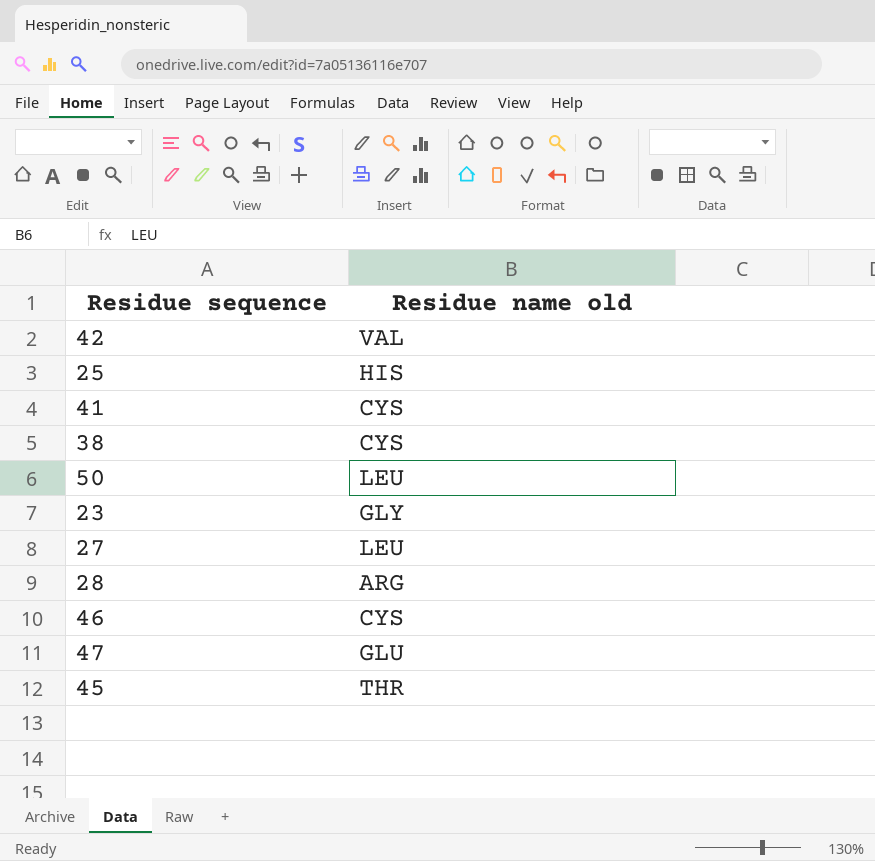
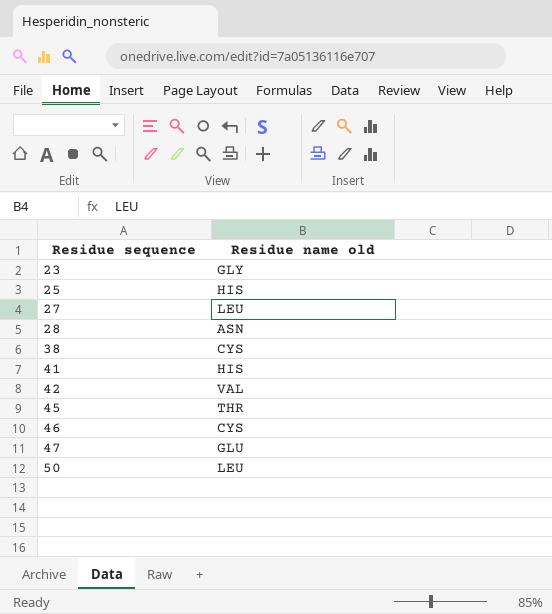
row order: none -> Residue sequence ascending
28 | Residue name old: ARG -> ASN
41 | Residue name old: CYS -> HIS

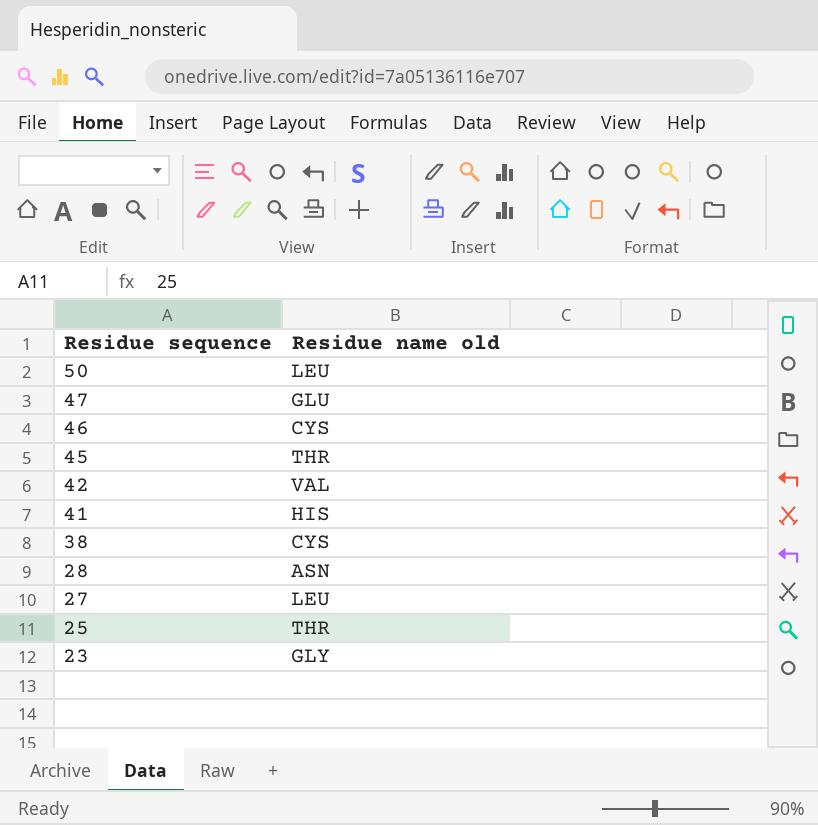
row order: Residue sequence ascending -> Residue sequence descending
25 | Residue name old: HIS -> THR

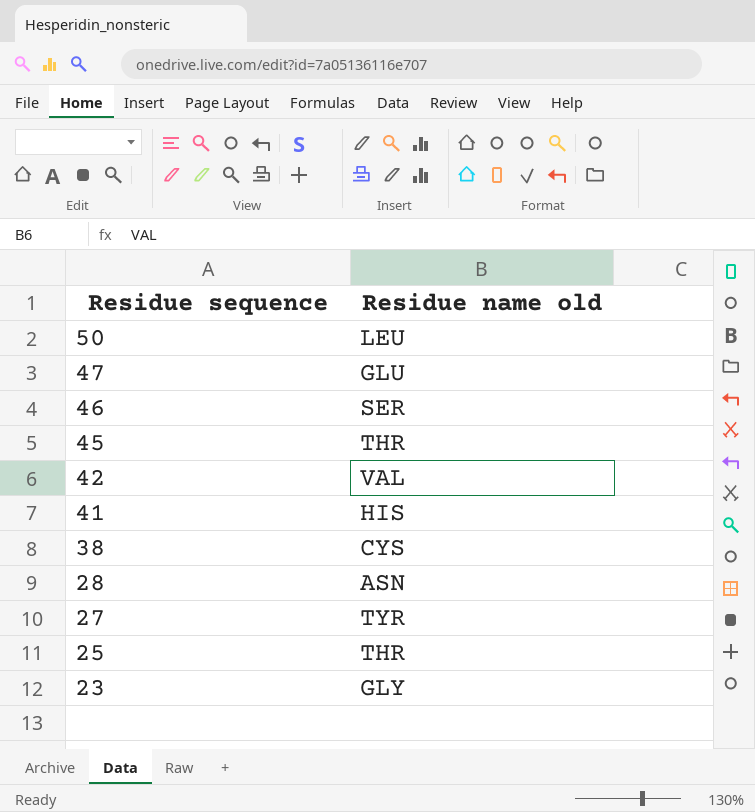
46 | Residue name old: CYS -> SER
27 | Residue name old: LEU -> TYR

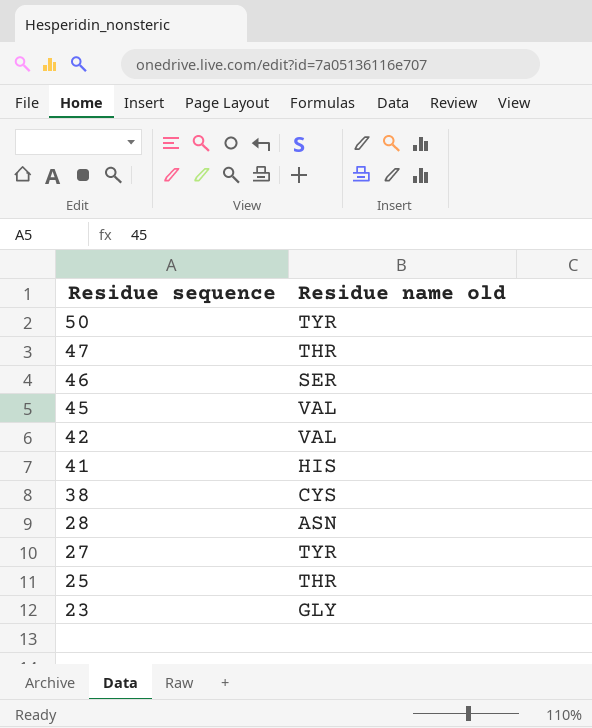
50 | Residue name old: LEU -> TYR
47 | Residue name old: GLU -> THR
45 | Residue name old: THR -> VAL

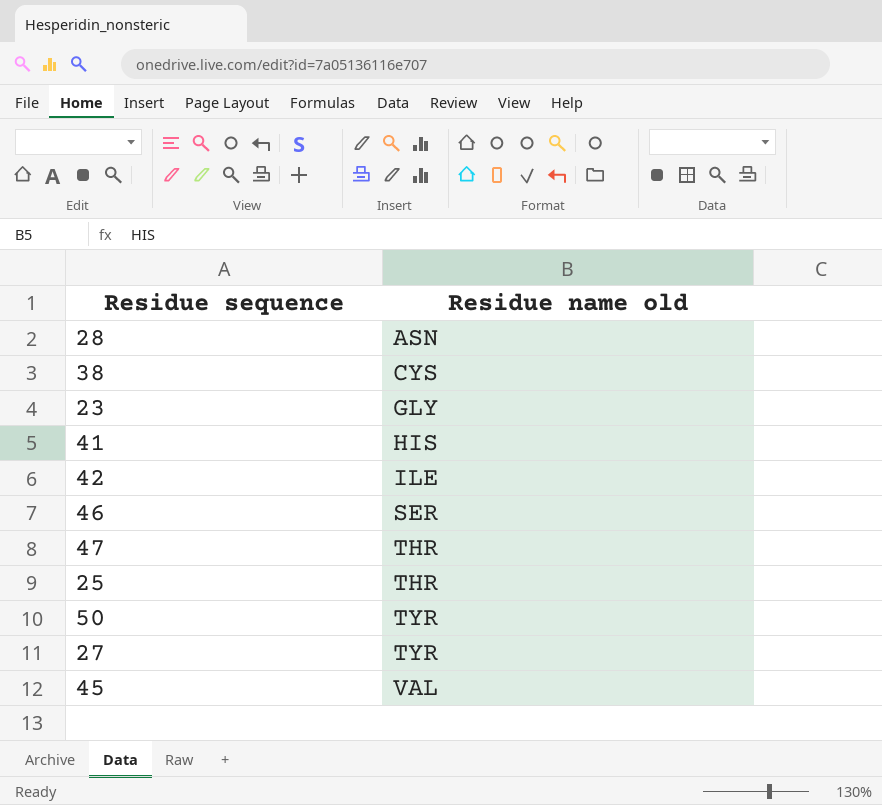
row order: Residue sequence descending -> Residue name old ascending
42 | Residue name old: VAL -> ILE

